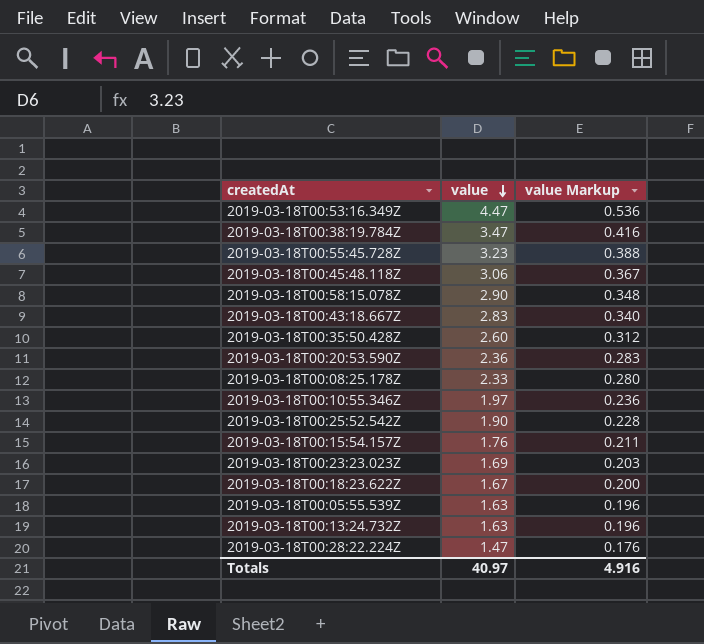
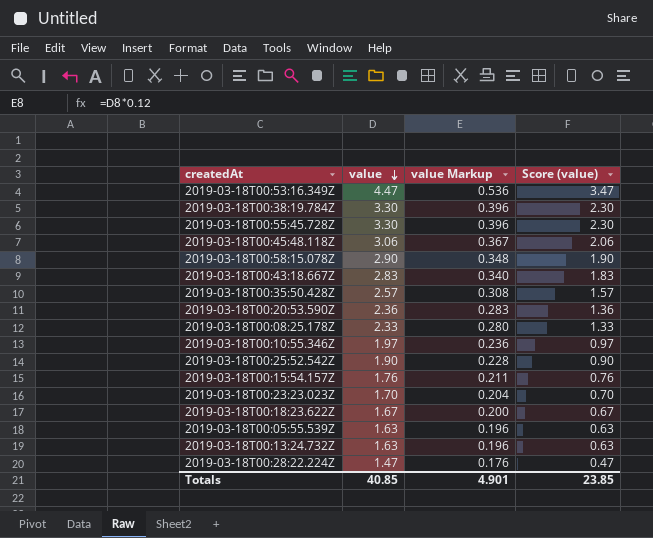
column Score (value) | formula: none -> [value] - 1
2019-03-18T00:38:19.784Z | value: 3.47 -> 3.30
2019-03-18T00:38:19.784Z | value Markup: 0.416 -> 0.396
2019-03-18T00:55:45.728Z | value: 3.23 -> 3.30
2019-03-18T00:55:45.728Z | value Markup: 0.388 -> 0.396
2019-03-18T00:35:50.428Z | value: 2.60 -> 2.57
2019-03-18T00:35:50.428Z | value Markup: 0.312 -> 0.308
2019-03-18T00:23:23.023Z | value: 1.69 -> 1.70
2019-03-18T00:23:23.023Z | value Markup: 0.203 -> 0.204
Totals | value: 40.97 -> 40.85
Totals | value Markup: 4.916 -> 4.901

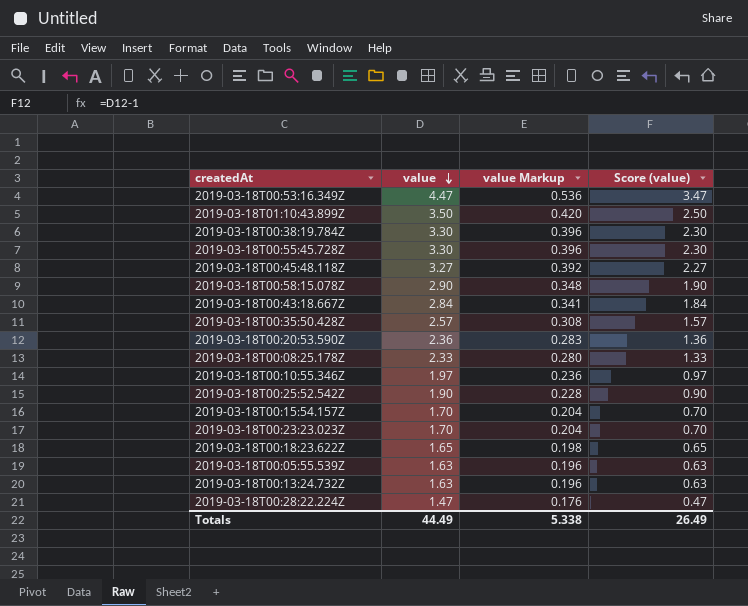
row 2019-03-18T01:10:43.899Z: none -> 3.50 | 0.420 | 2.50
2019-03-18T00:45:48.118Z | value: 3.06 -> 3.27
2019-03-18T00:45:48.118Z | value Markup: 0.367 -> 0.392
2019-03-18T00:45:48.118Z | Score (value): 2.06 -> 2.27
2019-03-18T00:43:18.667Z | value: 2.83 -> 2.84
2019-03-18T00:43:18.667Z | value Markup: 0.340 -> 0.341
2019-03-18T00:43:18.667Z | Score (value): 1.83 -> 1.84
2019-03-18T00:15:54.157Z | value: 1.76 -> 1.70
2019-03-18T00:15:54.157Z | value Markup: 0.211 -> 0.204
2019-03-18T00:15:54.157Z | Score (value): 0.76 -> 0.70
2019-03-18T00:18:23.622Z | value: 1.67 -> 1.65
2019-03-18T00:18:23.622Z | value Markup: 0.200 -> 0.198
2019-03-18T00:18:23.622Z | Score (value): 0.67 -> 0.65
Totals | value: 40.85 -> 44.49
Totals | value Markup: 4.901 -> 5.338
Totals | Score (value): 23.85 -> 26.49

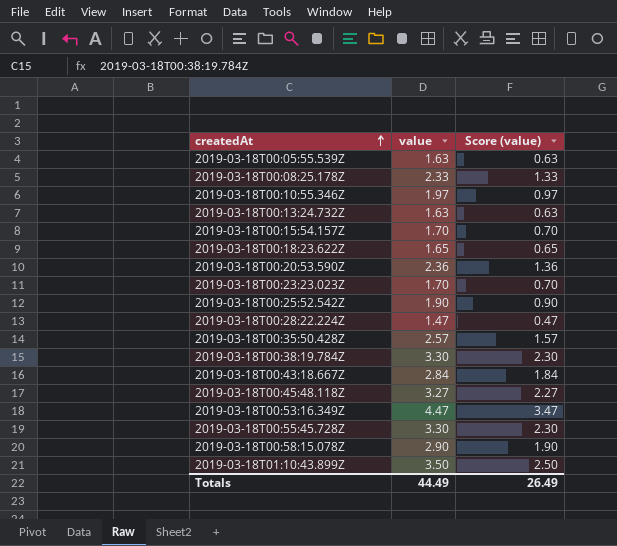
row order: value descending -> createdAt ascending
column value Markup | formula: [value] * 0.12 -> none

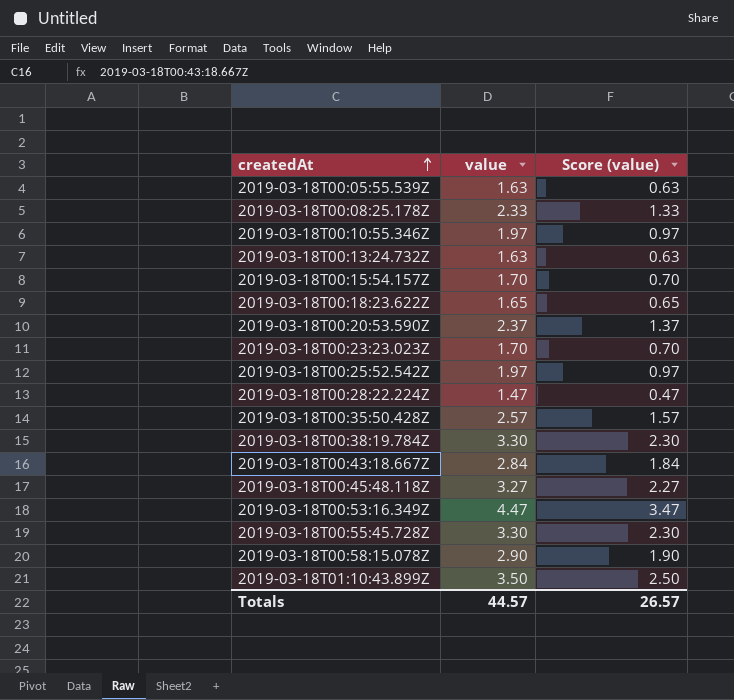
2019-03-18T00:20:53.590Z | value: 2.36 -> 2.37
2019-03-18T00:20:53.590Z | Score (value): 1.36 -> 1.37
2019-03-18T00:25:52.542Z | value: 1.90 -> 1.97
2019-03-18T00:25:52.542Z | Score (value): 0.90 -> 0.97
Totals | value: 44.49 -> 44.57
Totals | Score (value): 26.49 -> 26.57

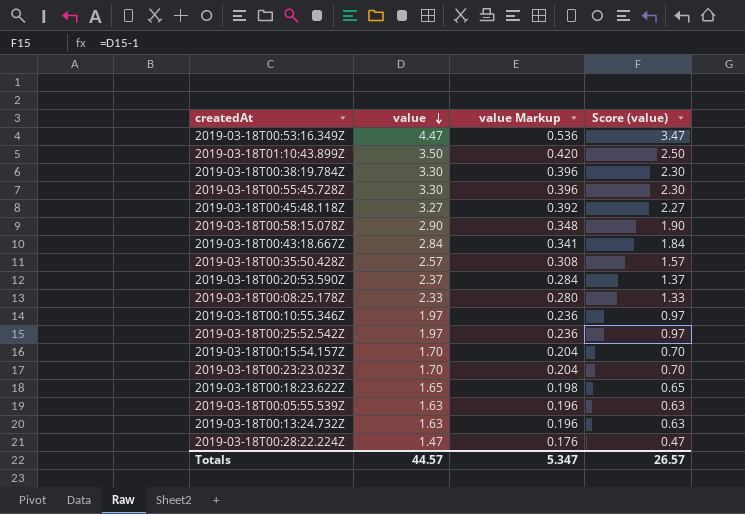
row order: createdAt ascending -> value descending
column value Markup | formula: none -> [value] * 0.12

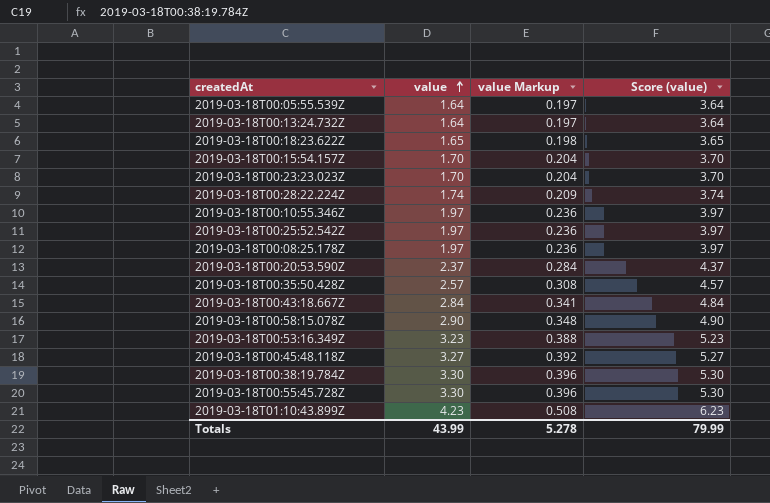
row order: value descending -> value ascending
column Score (value) | formula: [value] - 1 -> [value] + 2
2019-03-18T00:05:55.539Z | value: 1.63 -> 1.64
2019-03-18T00:05:55.539Z | value Markup: 0.196 -> 0.197
2019-03-18T00:13:24.732Z | value: 1.63 -> 1.64
2019-03-18T00:13:24.732Z | value Markup: 0.196 -> 0.197
2019-03-18T00:28:22.224Z | value: 1.47 -> 1.74
2019-03-18T00:28:22.224Z | value Markup: 0.176 -> 0.209
2019-03-18T00:08:25.178Z | value: 2.33 -> 1.97
2019-03-18T00:08:25.178Z | value Markup: 0.280 -> 0.236
2019-03-18T00:53:16.349Z | value: 4.47 -> 3.23
2019-03-18T00:53:16.349Z | value Markup: 0.536 -> 0.388
2019-03-18T01:10:43.899Z | value: 3.50 -> 4.23
2019-03-18T01:10:43.899Z | value Markup: 0.420 -> 0.508
Totals | value: 44.57 -> 43.99
Totals | value Markup: 5.347 -> 5.278
Totals | Score (value): 26.57 -> 79.99

